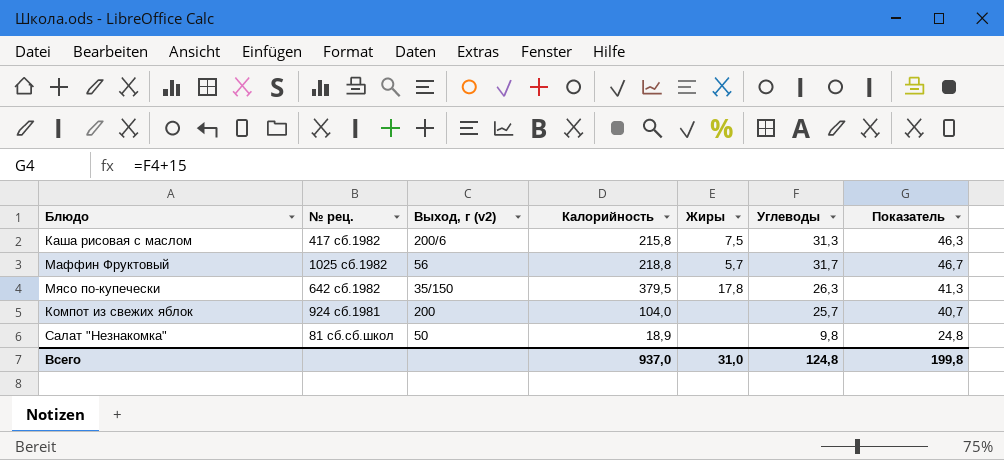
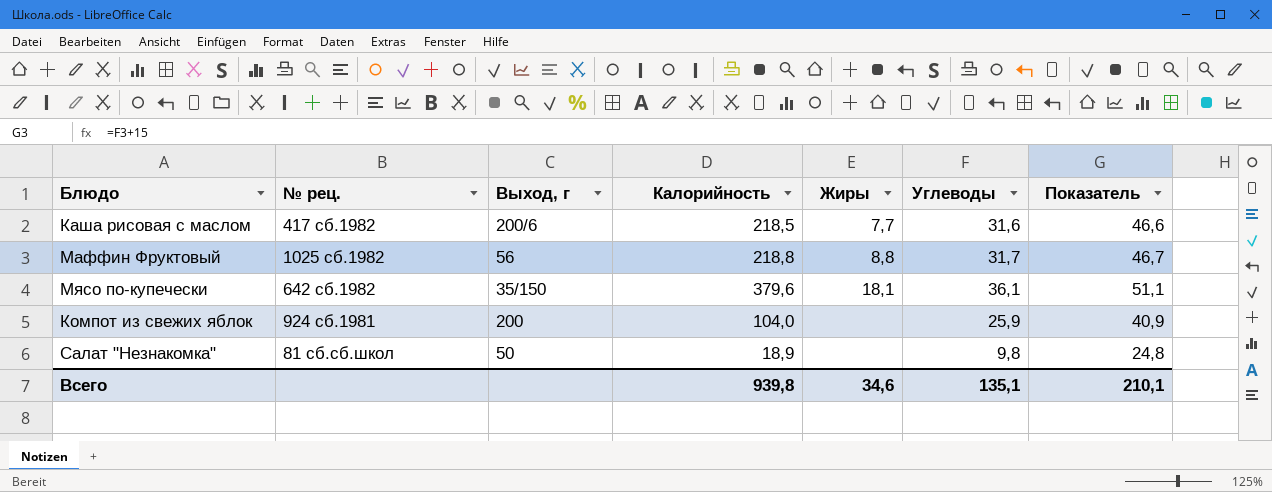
column name: Выход, г (v2) -> Выход, г
Каша рисовая с маслом | Калорийность: 215,8 -> 218,5
Каша рисовая с маслом | Жиры: 7,5 -> 7,7
Каша рисовая с маслом | Углеводы: 31,3 -> 31,6
Каша рисовая с маслом | Показатель: 46,3 -> 46,6
Маффин Фруктовый | Жиры: 5,7 -> 8,8
Мясо по-купечески | Калорийность: 379,5 -> 379,6
Мясо по-купечески | Жиры: 17,8 -> 18,1
Мясо по-купечески | Углеводы: 26,3 -> 36,1
Мясо по-купечески | Показатель: 41,3 -> 51,1
Компот из свежих яблок | Углеводы: 25,7 -> 25,9
Компот из свежих яблок | Показатель: 40,7 -> 40,9
Всего | Калорийность: 937,0 -> 939,8
Всего | Жиры: 31,0 -> 34,6
Всего | Углеводы: 124,8 -> 135,1
Всего | Показатель: 199,8 -> 210,1

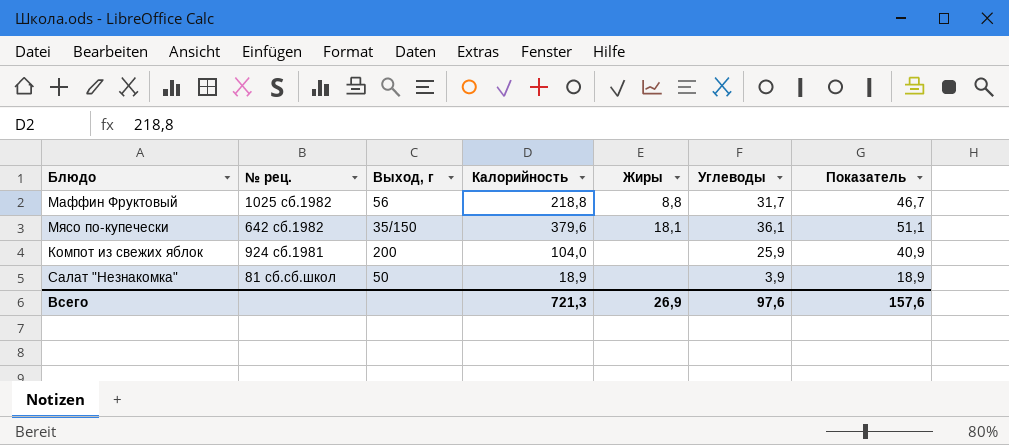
row Каша рисовая с маслом: 417 сб.1982 | 200/6 | 218,5 | 7,7 | 31,6 | 46,6 -> none
Салат "Незнакомка" | Углеводы: 9,8 -> 3,9
Салат "Незнакомка" | Показатель: 24,8 -> 18,9
Всего | Калорийность: 939,8 -> 721,3
Всего | Жиры: 34,6 -> 26,9
Всего | Углеводы: 135,1 -> 97,6
Всего | Показатель: 210,1 -> 157,6

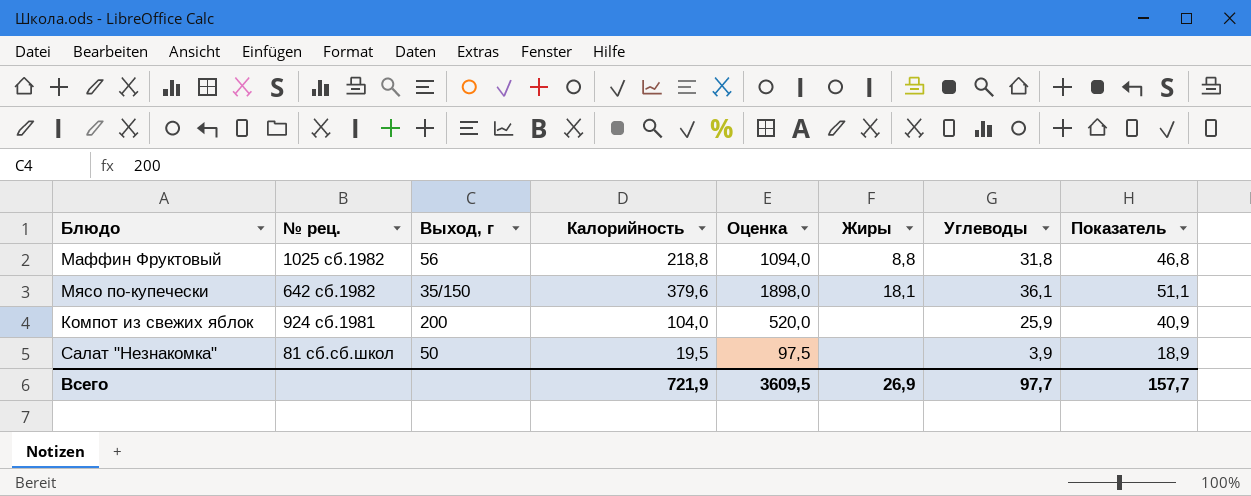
column Оценка | formula: none -> [Калорийность] * 5
Маффин Фруктовый | Углеводы: 31,7 -> 31,8
Маффин Фруктовый | Показатель: 46,7 -> 46,8
Салат "Незнакомка" | Калорийность: 18,9 -> 19,5
Всего | Калорийность: 721,3 -> 721,9
Всего | Углеводы: 97,6 -> 97,7
Всего | Показатель: 157,6 -> 157,7

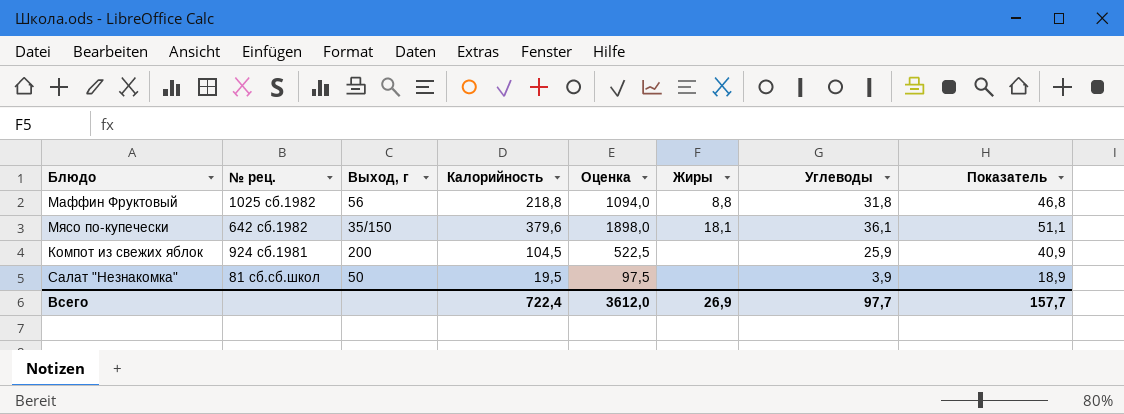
Компот из свежих яблок | Калорийность: 104,0 -> 104,5
Компот из свежих яблок | Оценка: 520,0 -> 522,5
Всего | Калорийность: 721,9 -> 722,4
Всего | Оценка: 3609,5 -> 3612,0

